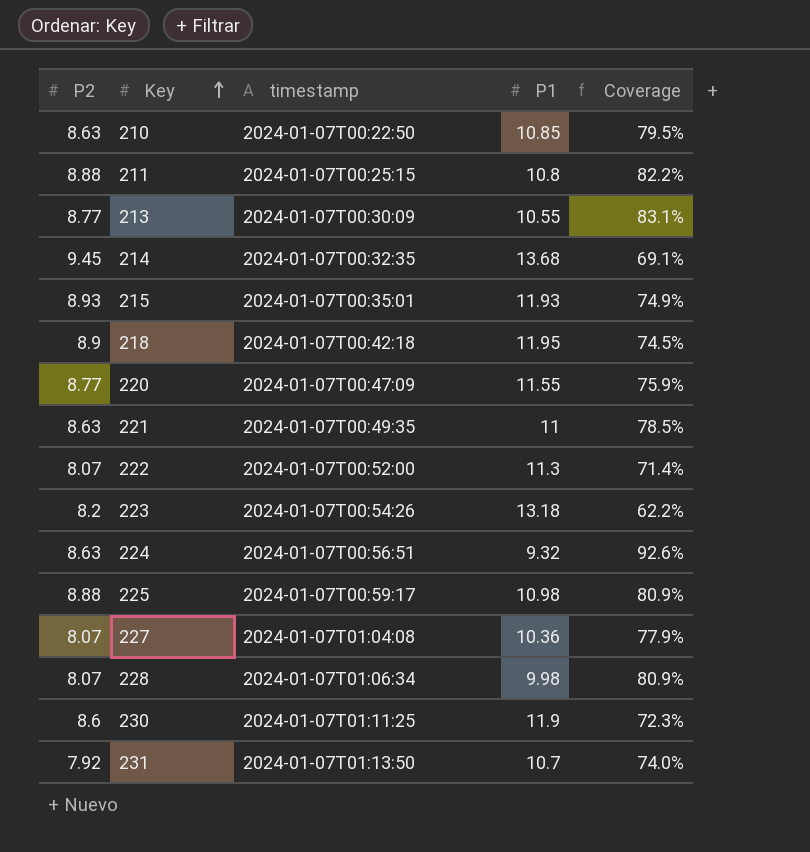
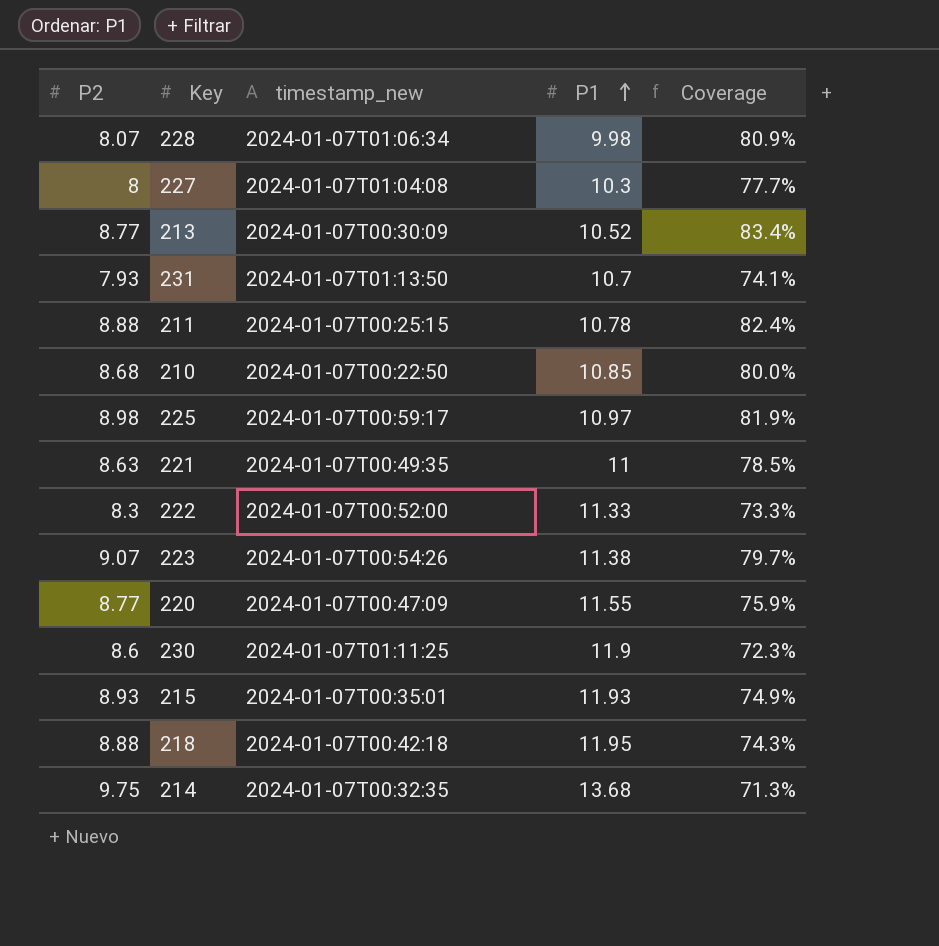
row order: Key ascending -> P1 ascending
column name: timestamp -> timestamp_new
row 224: 8.63 | 2024-01-07T00:56:51 | 9.32 | 92.6% -> none
227 | P2: 8.07 -> 8
227 | P1: 10.36 -> 10.3
227 | Coverage: 77.9% -> 77.7%
213 | P1: 10.55 -> 10.52
213 | Coverage: 83.1% -> 83.4%
231 | P2: 7.92 -> 7.93
231 | Coverage: 74.0% -> 74.1%
211 | P1: 10.8 -> 10.78
211 | Coverage: 82.2% -> 82.4%
210 | P2: 8.63 -> 8.68
210 | Coverage: 79.5% -> 80.0%
225 | P2: 8.88 -> 8.98
225 | P1: 10.98 -> 10.97
225 | Coverage: 80.9% -> 81.9%
222 | P2: 8.07 -> 8.3
222 | P1: 11.3 -> 11.33
222 | Coverage: 71.4% -> 73.3%
223 | P2: 8.2 -> 9.07
223 | P1: 13.18 -> 11.38
223 | Coverage: 62.2% -> 79.7%
218 | P2: 8.9 -> 8.88
218 | Coverage: 74.5% -> 74.3%
214 | P2: 9.45 -> 9.75
214 | Coverage: 69.1% -> 71.3%

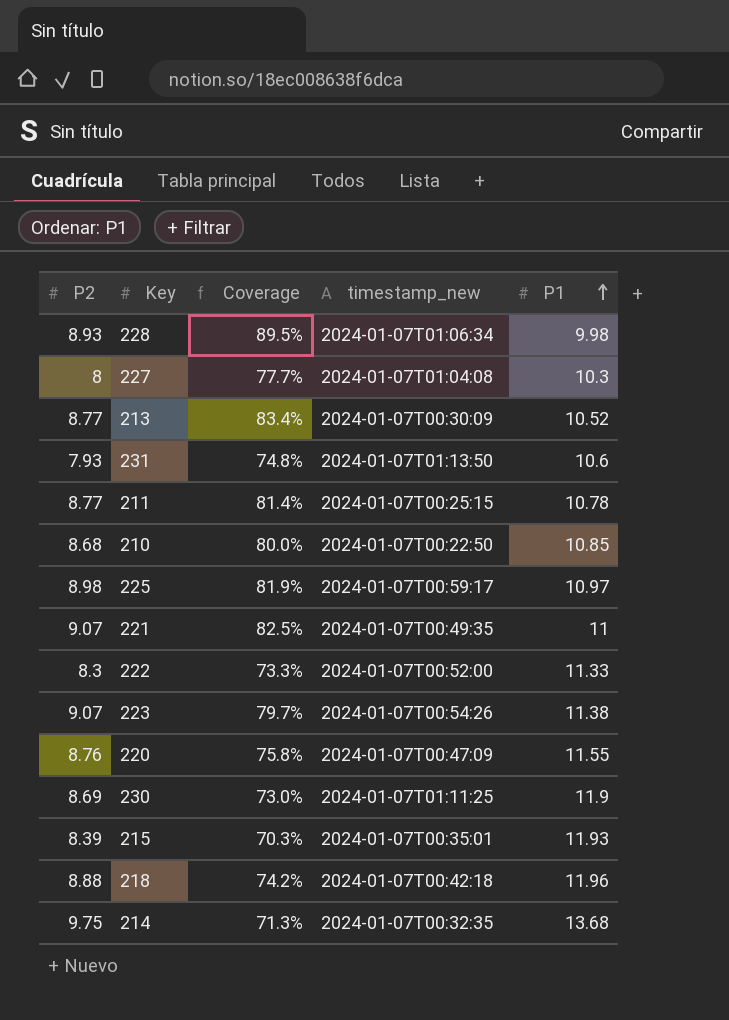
column Coverage | position: 5 -> 3
228 | P2: 8.07 -> 8.93
228 | Coverage: 80.9% -> 89.5%
231 | Coverage: 74.1% -> 74.8%
231 | P1: 10.7 -> 10.6
211 | P2: 8.88 -> 8.77
211 | Coverage: 82.4% -> 81.4%
221 | P2: 8.63 -> 9.07
221 | Coverage: 78.5% -> 82.5%
220 | P2: 8.77 -> 8.76
220 | Coverage: 75.9% -> 75.8%
230 | P2: 8.6 -> 8.69
230 | Coverage: 72.3% -> 73.0%
215 | P2: 8.93 -> 8.39
215 | Coverage: 74.9% -> 70.3%
218 | Coverage: 74.3% -> 74.2%
218 | P1: 11.95 -> 11.96

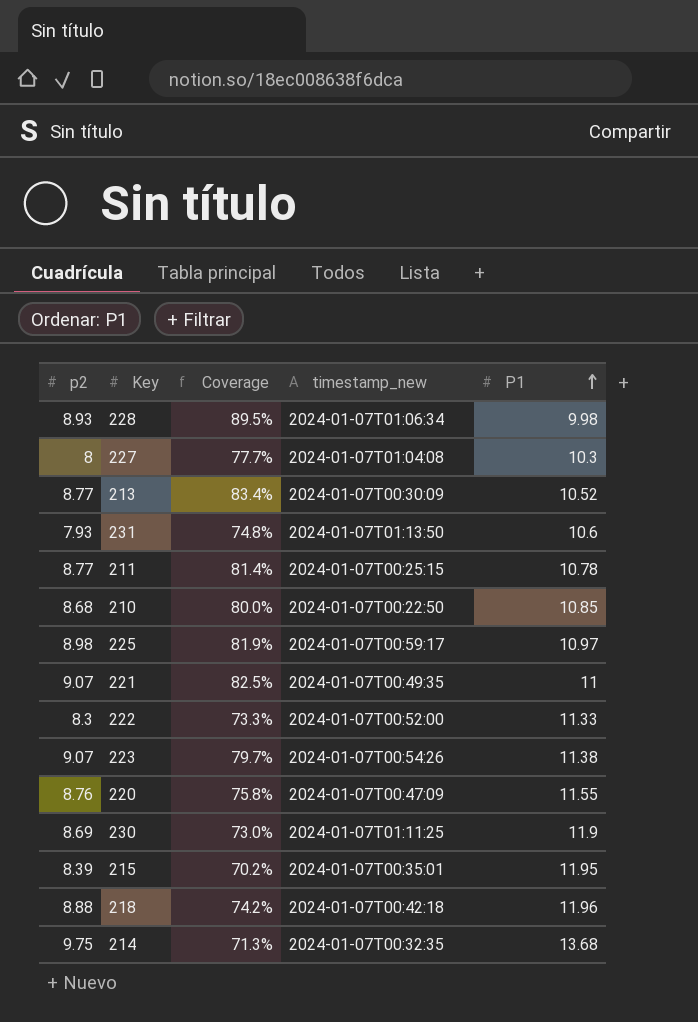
column name: P2 -> p2
215 | Coverage: 70.3% -> 70.2%
215 | P1: 11.93 -> 11.95

